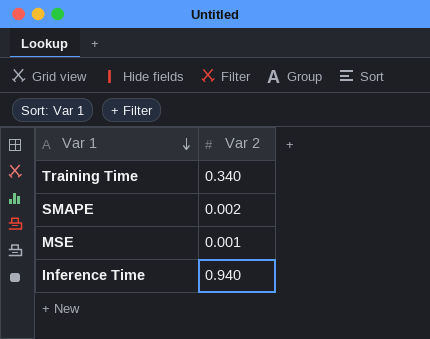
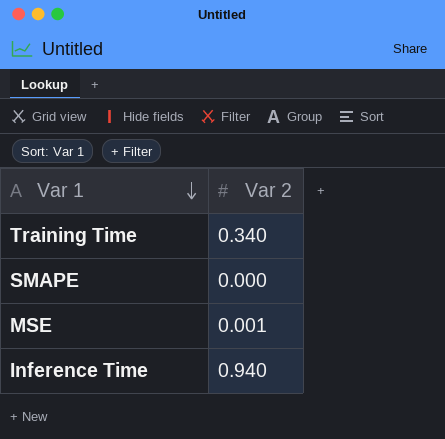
SMAPE | Var 2: 0.002 -> 0.000

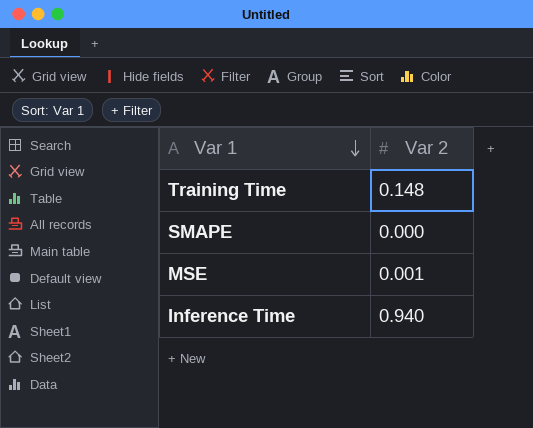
Training Time | Var 2: 0.340 -> 0.148

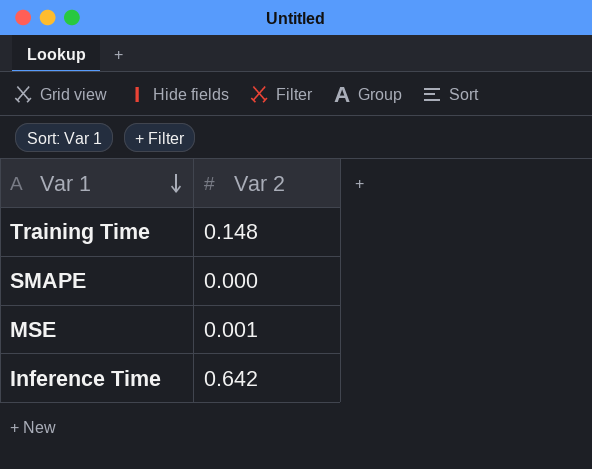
Inference Time | Var 2: 0.940 -> 0.642

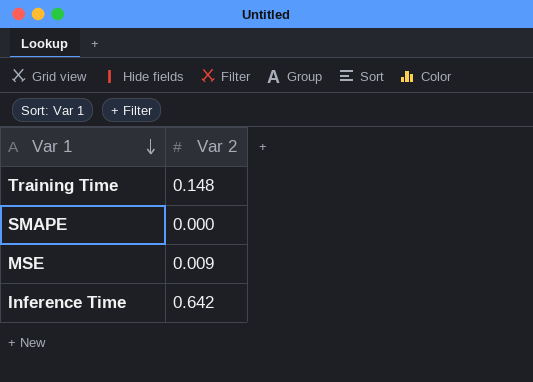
MSE | Var 2: 0.001 -> 0.009

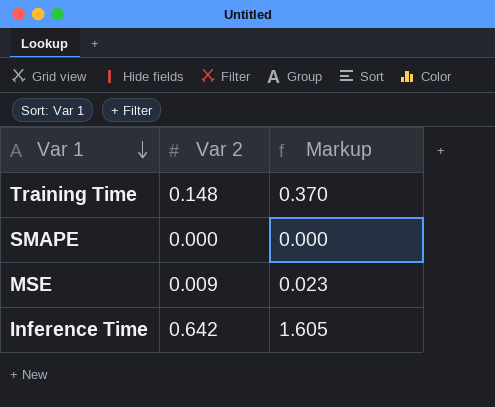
column Markup | formula: none -> [Var 2] * 2.5

